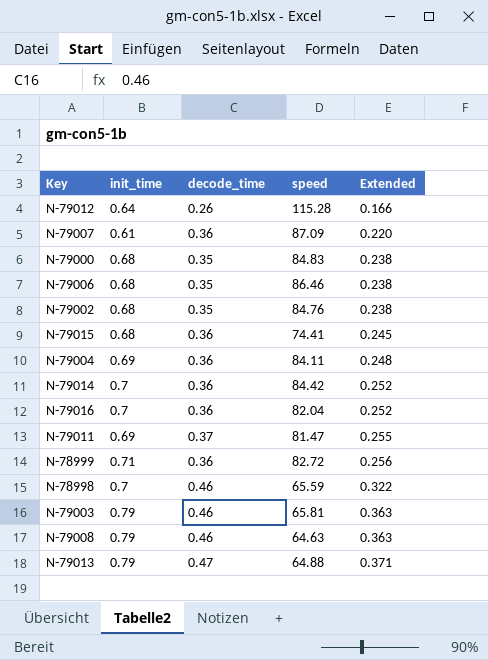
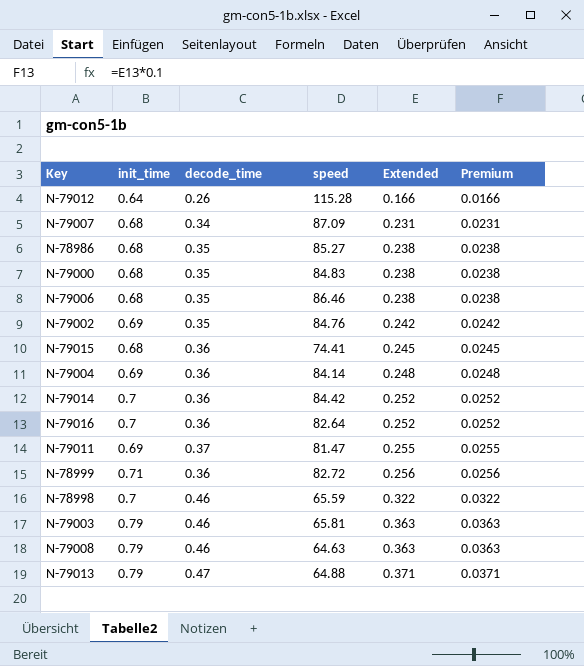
column Premium | formula: none -> [Extended] * 0.1
N-79007 | init_time: 0.61 -> 0.68
N-79007 | decode_time: 0.36 -> 0.34
N-79007 | Extended: 0.220 -> 0.231
row N-78986: none -> 0.68 | 0.35 | 85.27 | 0.238 | 0.0238
N-79002 | init_time: 0.68 -> 0.69
N-79002 | Extended: 0.238 -> 0.242
N-79004 | speed: 84.11 -> 84.14
N-79016 | speed: 82.04 -> 82.64

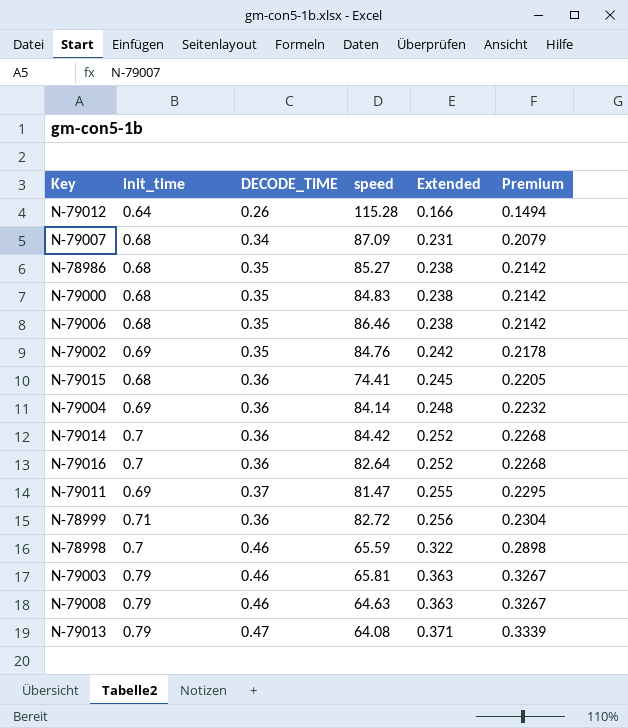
column name: decode_time -> DECODE_TIME
column Premium | formula: [Extended] * 0.1 -> [Extended] * 0.9
N-79013 | speed: 64.88 -> 64.08

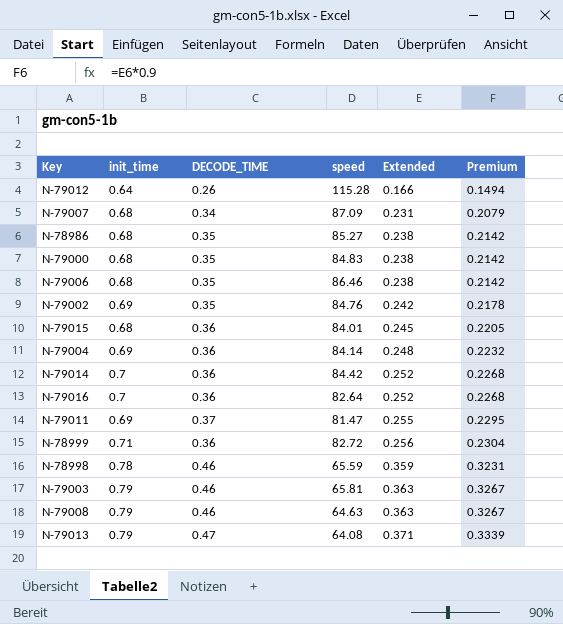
N-79015 | speed: 74.41 -> 84.01
N-78998 | init_time: 0.7 -> 0.78
N-78998 | Extended: 0.322 -> 0.359
N-78998 | Premium: 0.2898 -> 0.3231

